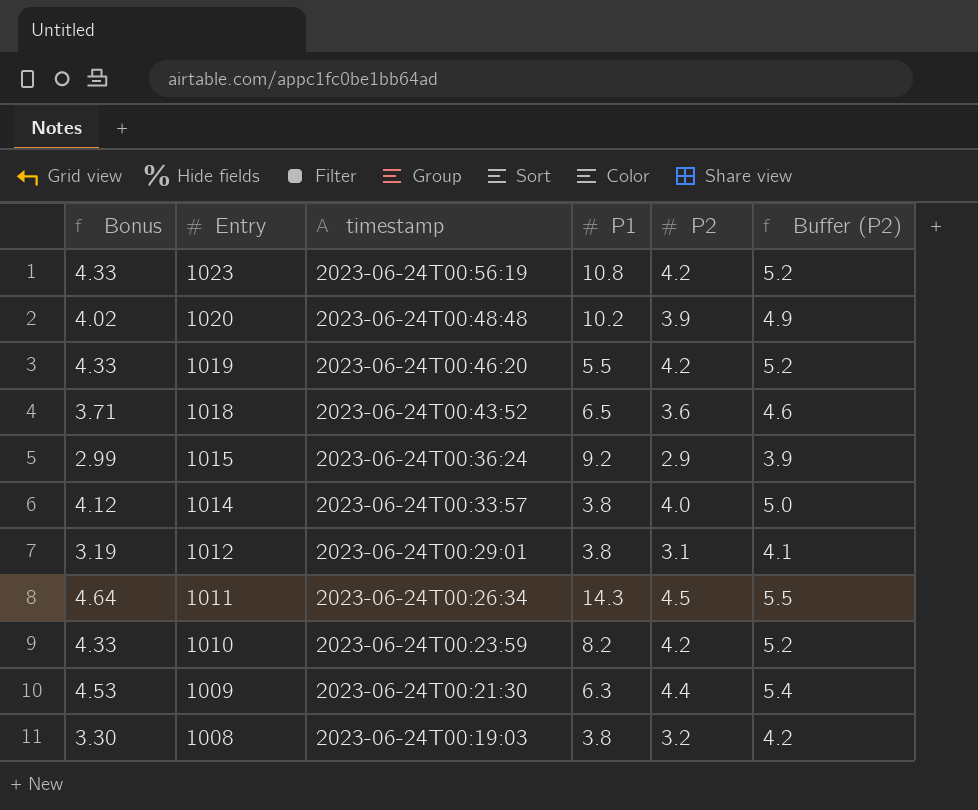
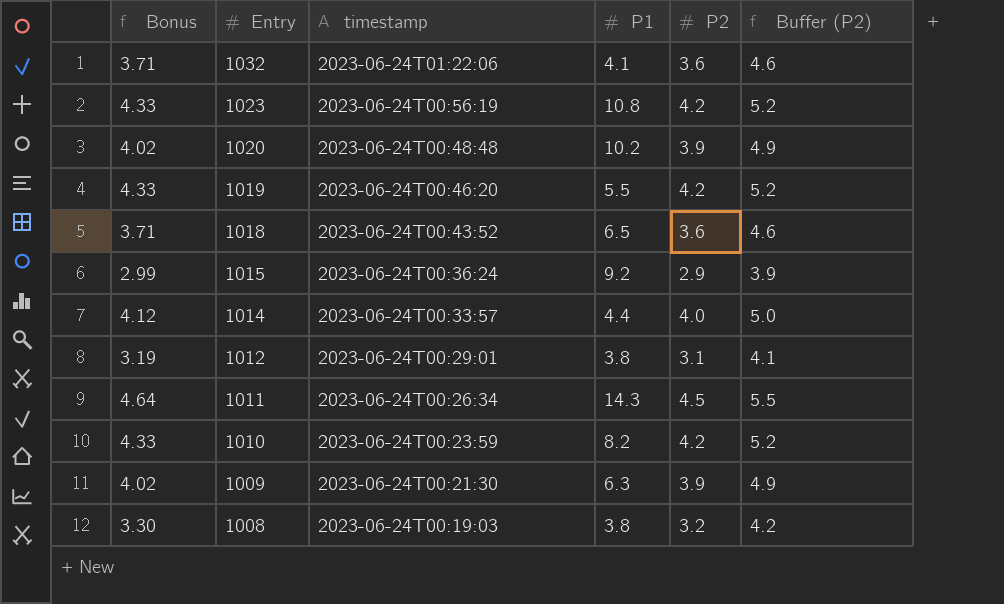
row 1032: none -> 3.71 | 2023-06-24T01:22:06 | 4.1 | 3.6 | 4.6
1014 | P1: 3.8 -> 4.4
1009 | Bonus: 4.53 -> 4.02
1009 | P2: 4.4 -> 3.9
1009 | Buffer (P2): 5.4 -> 4.9

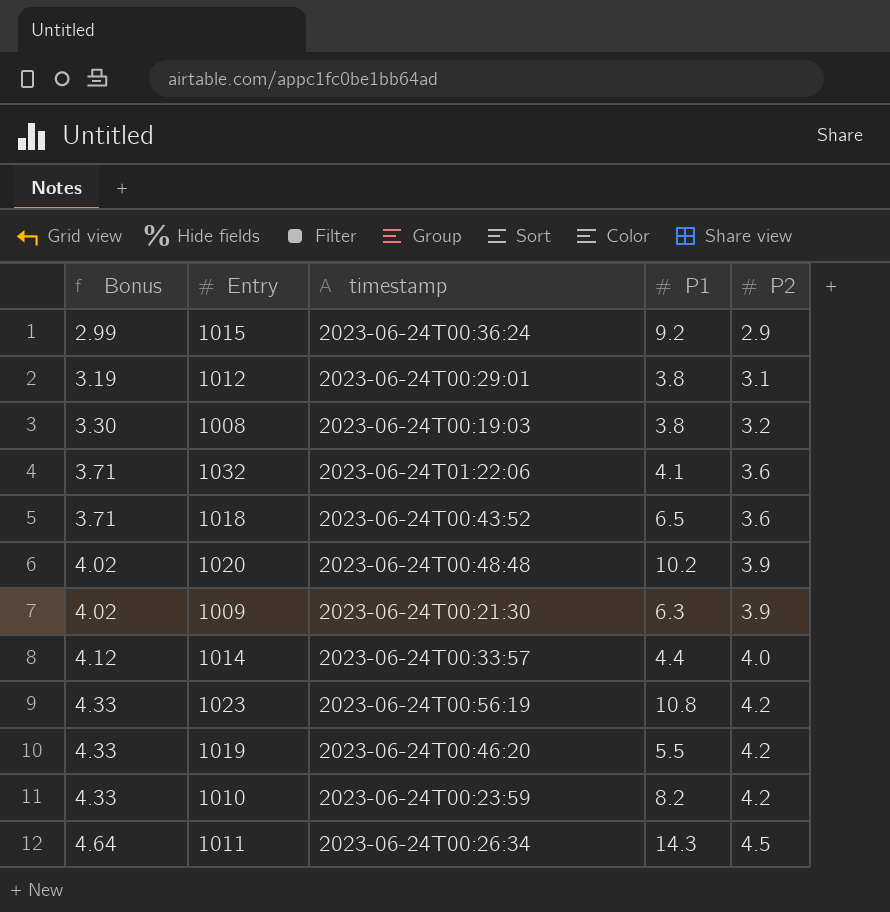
row order: Entry descending -> Bonus ascending
column Buffer (P2) | formula: [P2] + 1 -> none

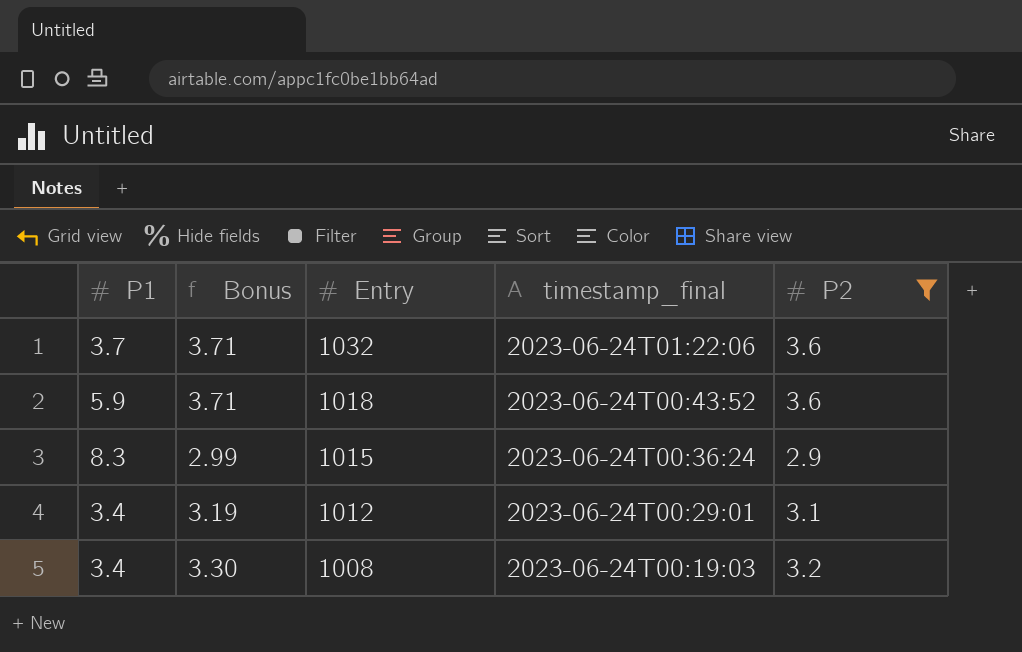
filter: none -> P2 <= 3.6
row order: Bonus ascending -> Entry descending
column P1 | position: 4 -> 1
column name: timestamp -> timestamp_final
1032 | P1: 4.1 -> 3.7
1018 | P1: 6.5 -> 5.9
1015 | P1: 9.2 -> 8.3
1012 | P1: 3.8 -> 3.4
1008 | P1: 3.8 -> 3.4

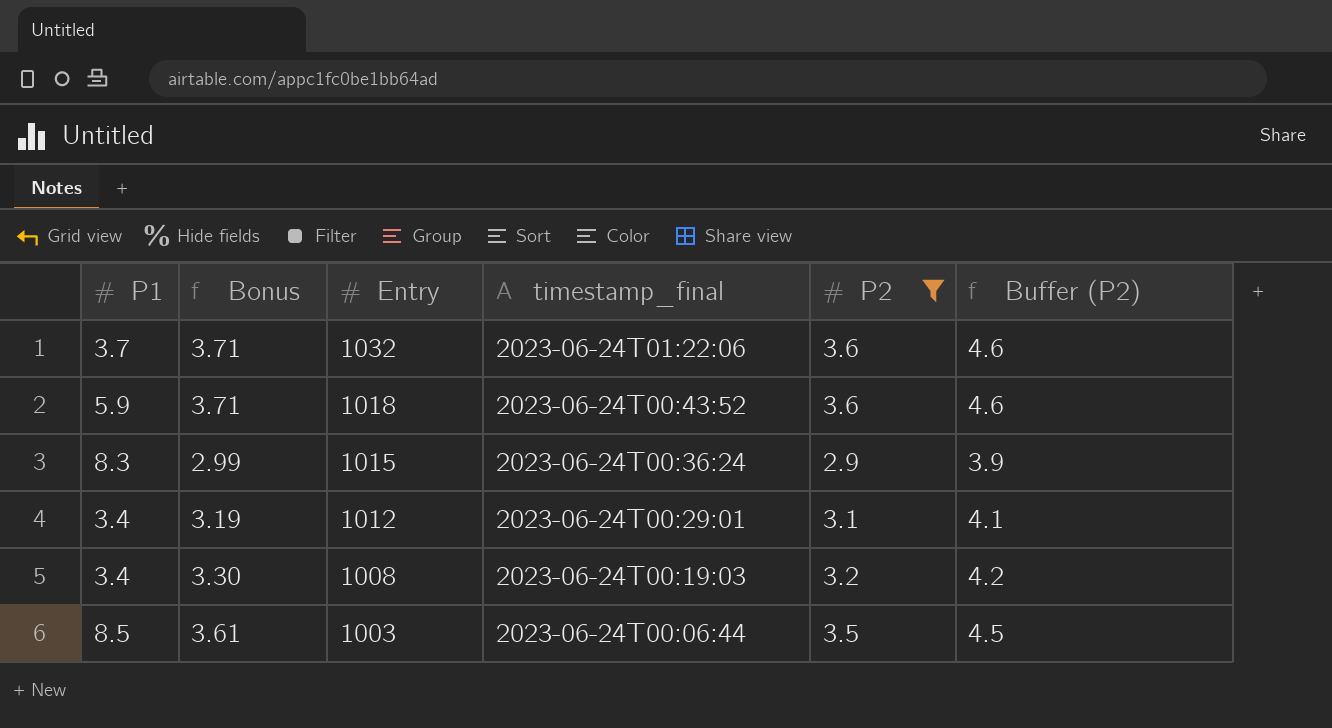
column Buffer (P2) | formula: none -> [P2] + 1
row 1003: none -> 8.5 | 3.61 | 2023-06-24T00:06:44 | 3.5 | 4.5

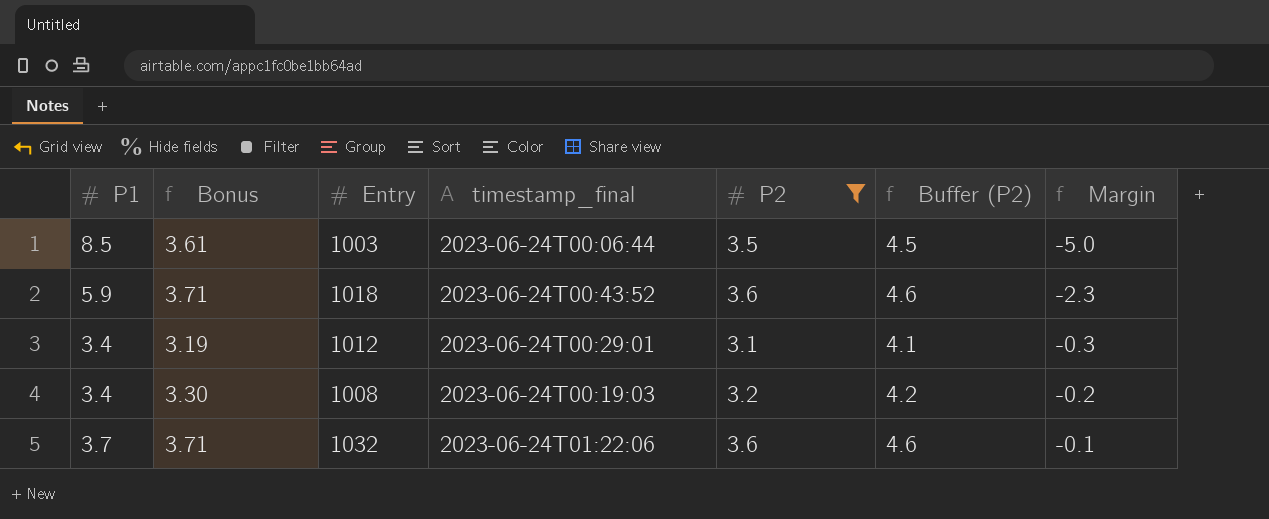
row order: Entry descending -> Margin ascending
column Margin | formula: none -> [P2] - [P1]
row 1015: 8.3 | 2.99 | 2023-06-24T00:36:24 | 2.9 | 3.9 -> none

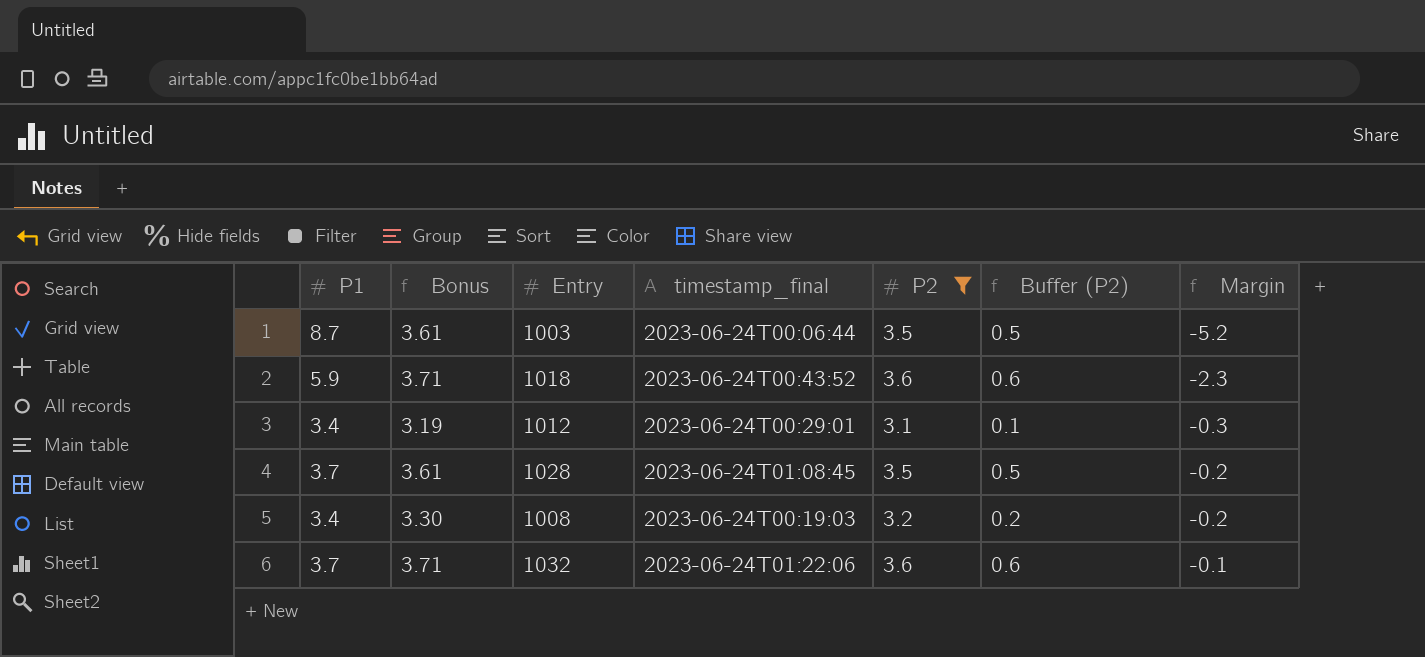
column Buffer (P2) | formula: [P2] + 1 -> [P2] - 3
1003 | P1: 8.5 -> 8.7
1003 | Margin: -5.0 -> -5.2
row 1028: none -> 3.7 | 3.61 | 2023-06-24T01:08:45 | 3.5 | 0.5 | -0.2

